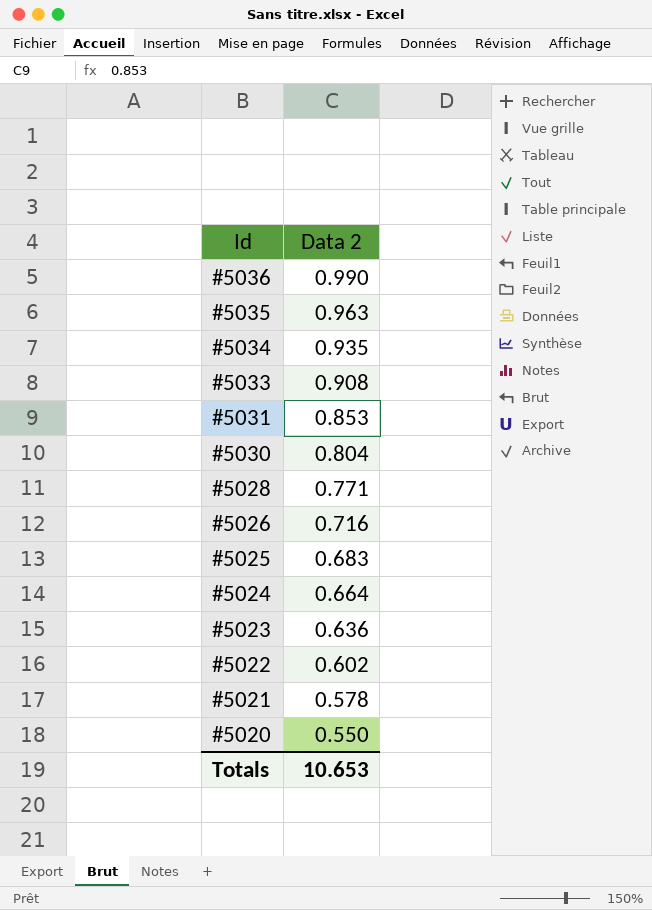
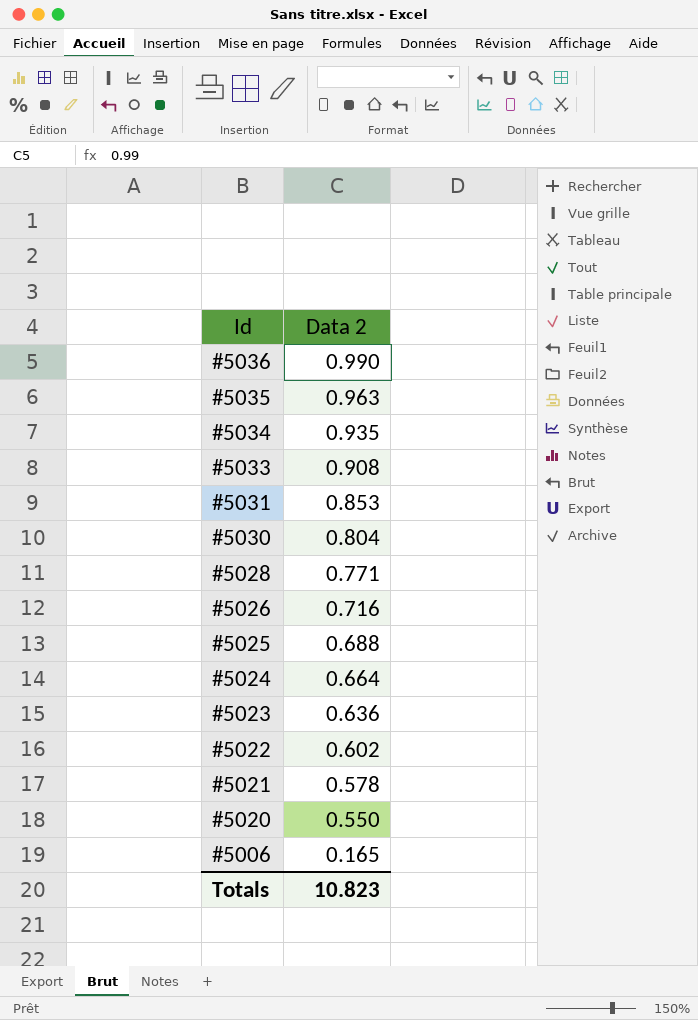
#5025 | Data 2: 0.683 -> 0.688
row #5006: none -> 0.165
Totals | Data 2: 10.653 -> 10.823

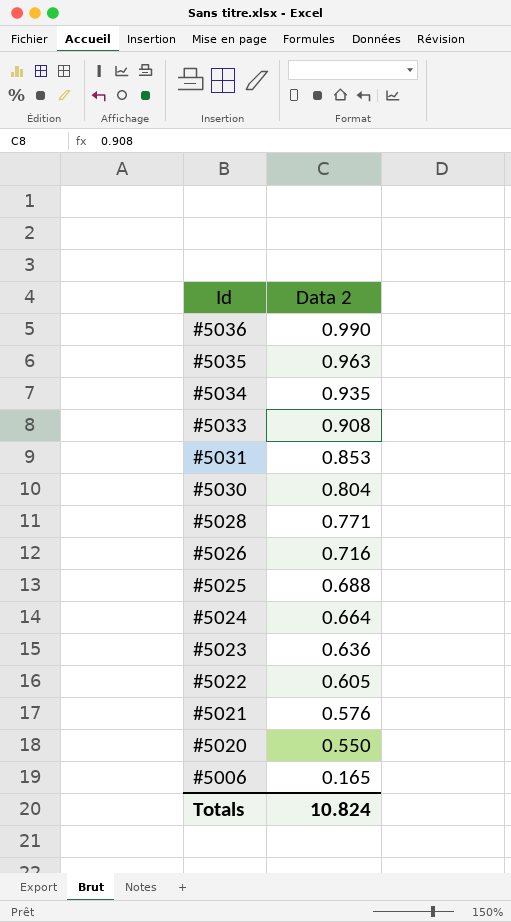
#5022 | Data 2: 0.602 -> 0.605
#5021 | Data 2: 0.578 -> 0.576
Totals | Data 2: 10.823 -> 10.824

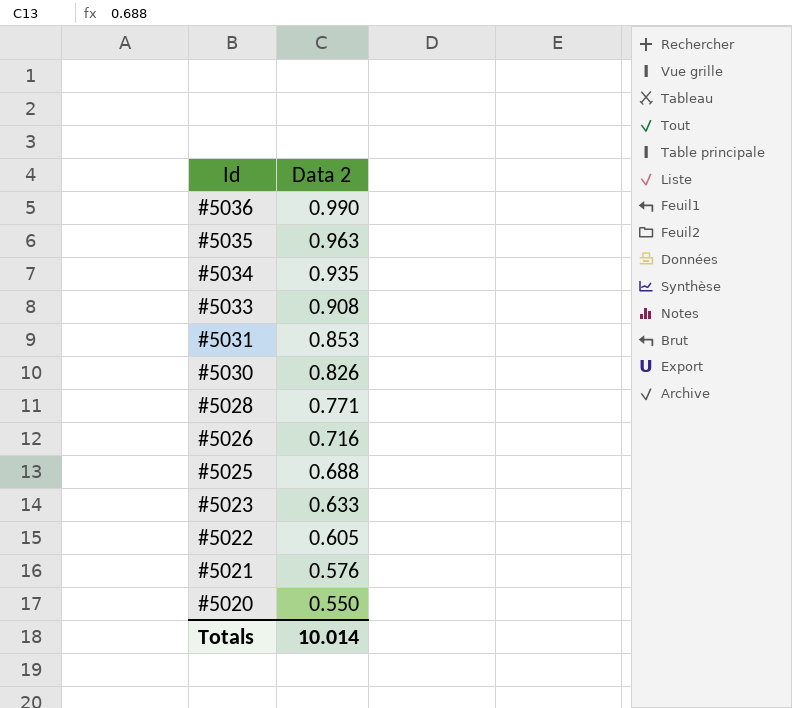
row #5024: 0.664 -> none
row #5006: 0.165 -> none
#5030 | Data 2: 0.804 -> 0.826
#5023 | Data 2: 0.636 -> 0.633
Totals | Data 2: 10.824 -> 10.014

